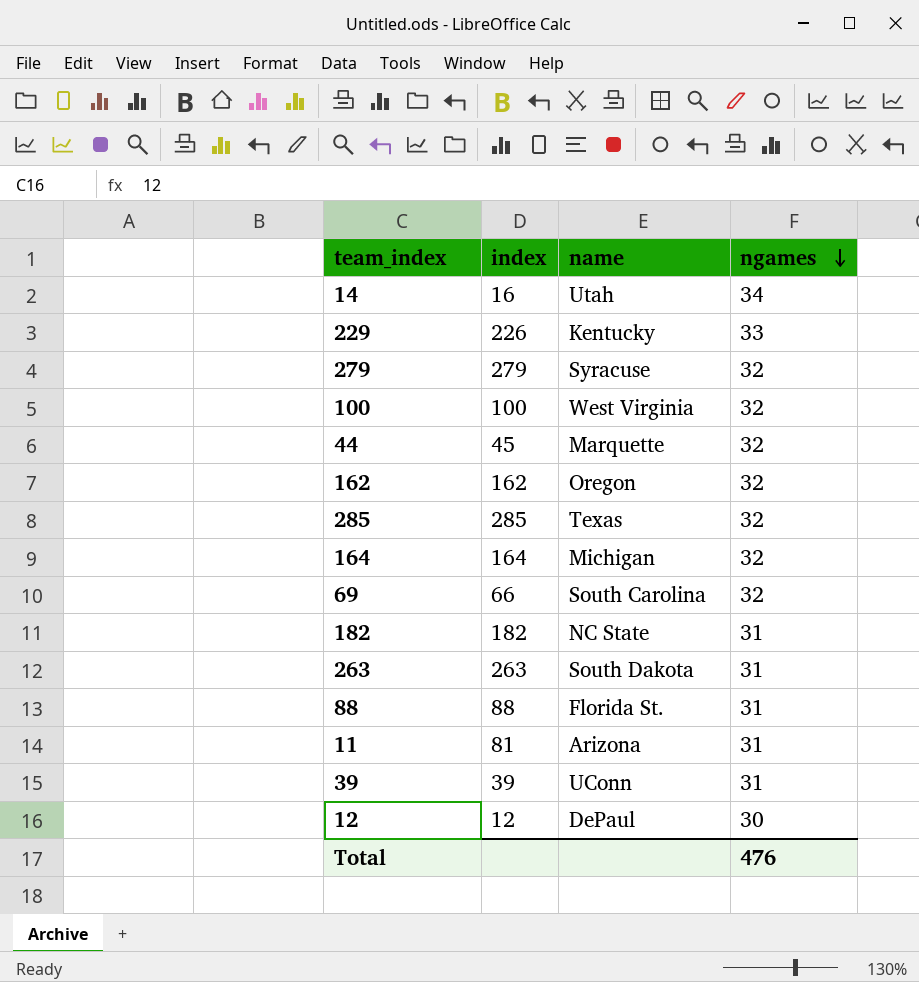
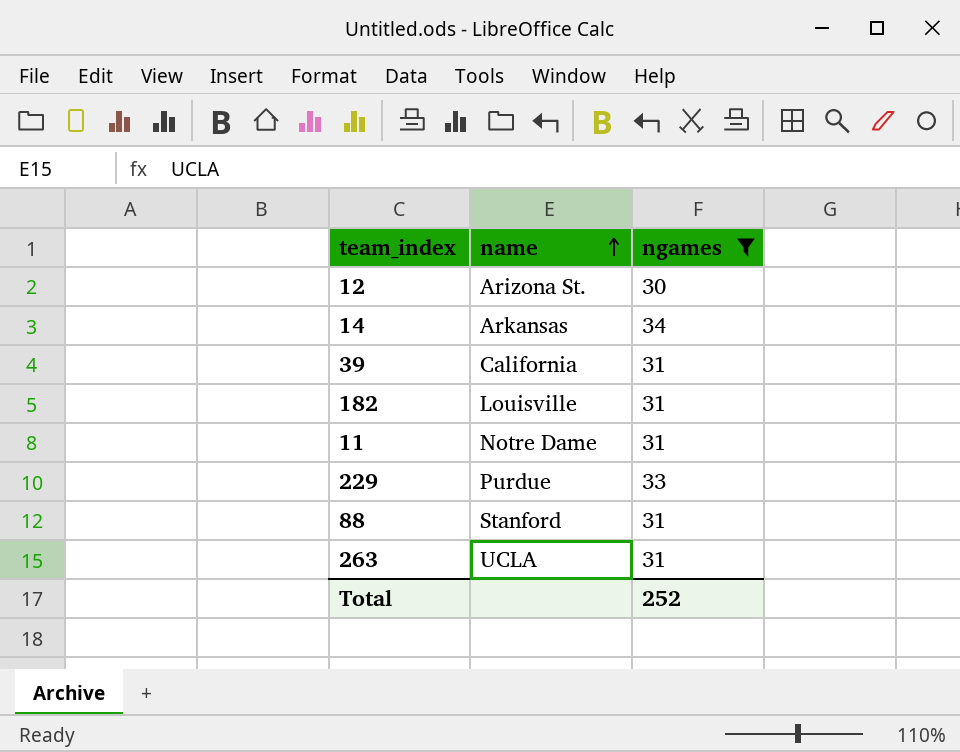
filter: none -> ngames != 32
row order: ngames descending -> name ascending
column index | position: 2 -> none
12 | name: DePaul -> Arizona St.
14 | name: Utah -> Arkansas
39 | name: UConn -> California
182 | name: NC State -> Louisville
11 | name: Arizona -> Notre Dame
229 | name: Kentucky -> Purdue
88 | name: Florida St. -> Stanford
263 | name: South Dakota -> UCLA
Total | ngames: 476 -> 252

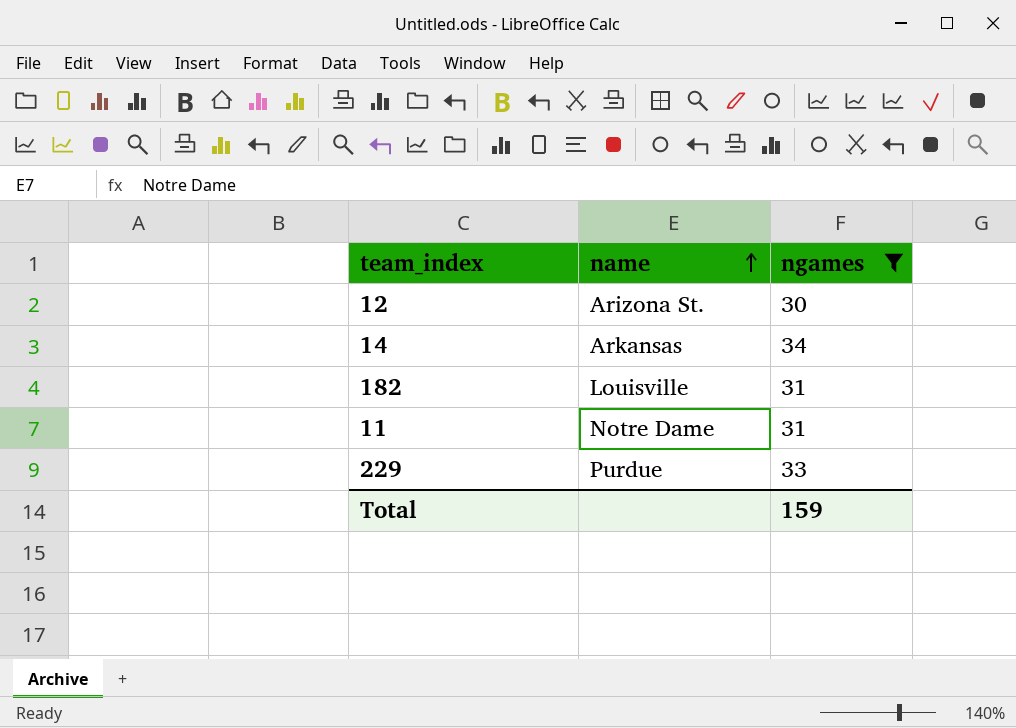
row 39: California | 31 -> none
row 88: Stanford | 31 -> none
row 263: UCLA | 31 -> none
Total | ngames: 252 -> 159

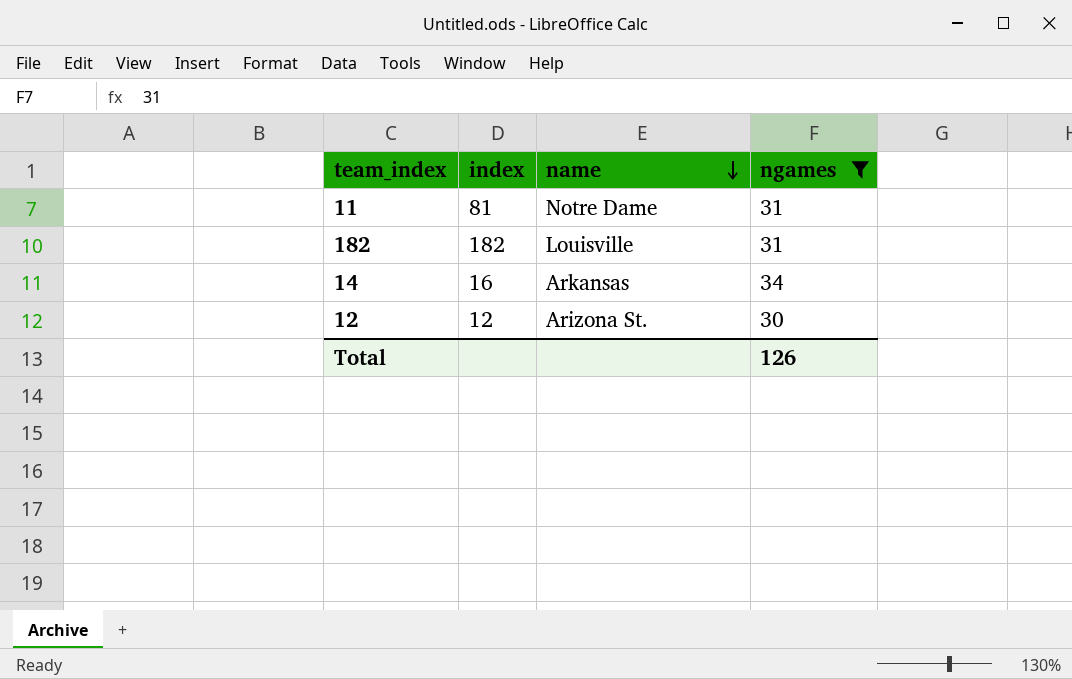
row order: name ascending -> name descending
column index | position: none -> 2
row 229: Purdue | 33 -> none
Total | ngames: 159 -> 126

